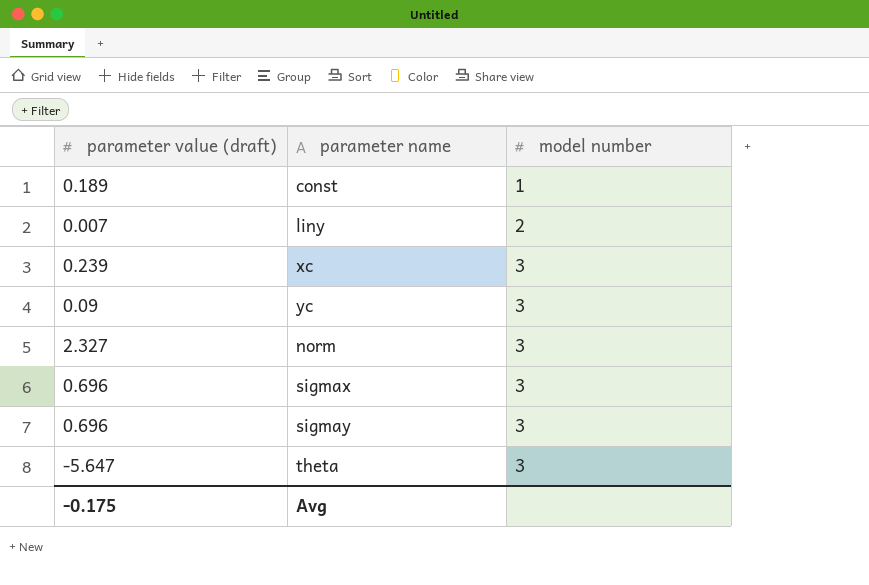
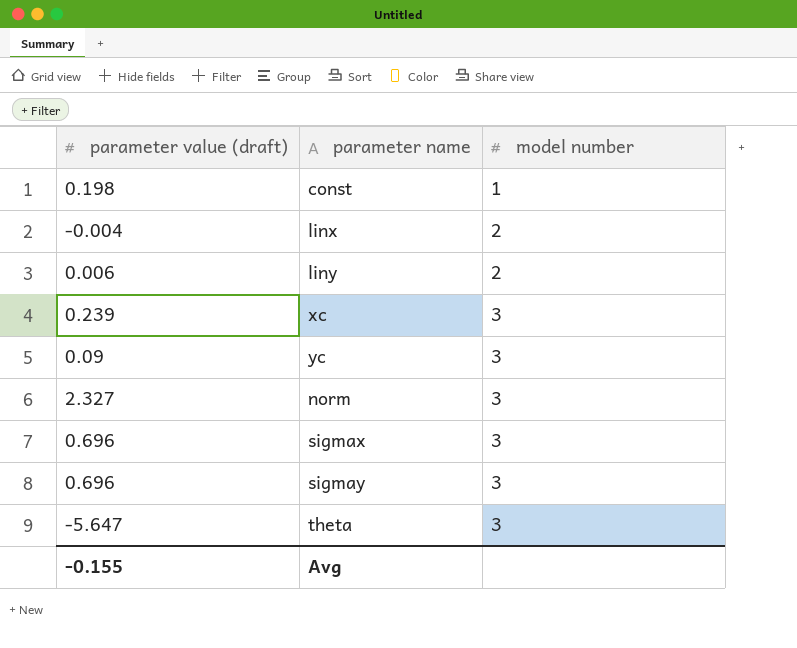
const | parameter value (draft): 0.189 -> 0.198
row linx: none -> -0.004 | 2
liny | parameter value (draft): 0.007 -> 0.006
Avg | parameter value (draft): -0.175 -> -0.155

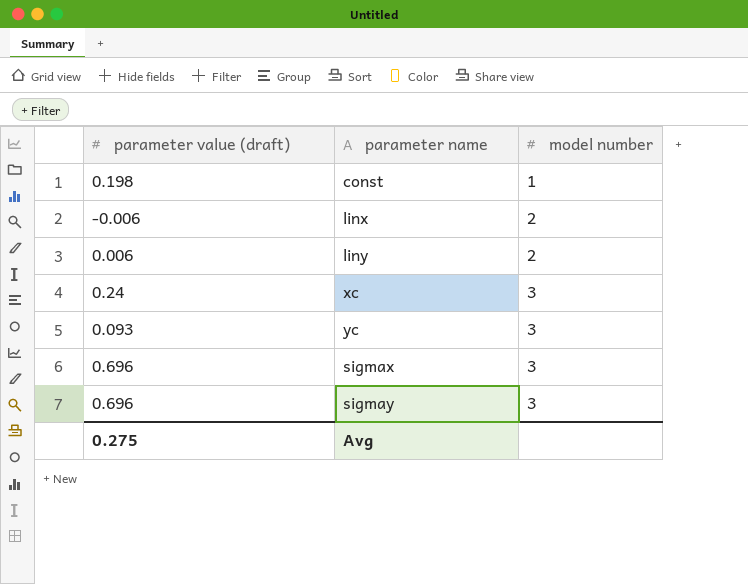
row norm: 2.327 | 3 -> none
row theta: -5.647 | 3 -> none
linx | parameter value (draft): -0.004 -> -0.006
xc | parameter value (draft): 0.239 -> 0.24
yc | parameter value (draft): 0.09 -> 0.093
Avg | parameter value (draft): -0.155 -> 0.275

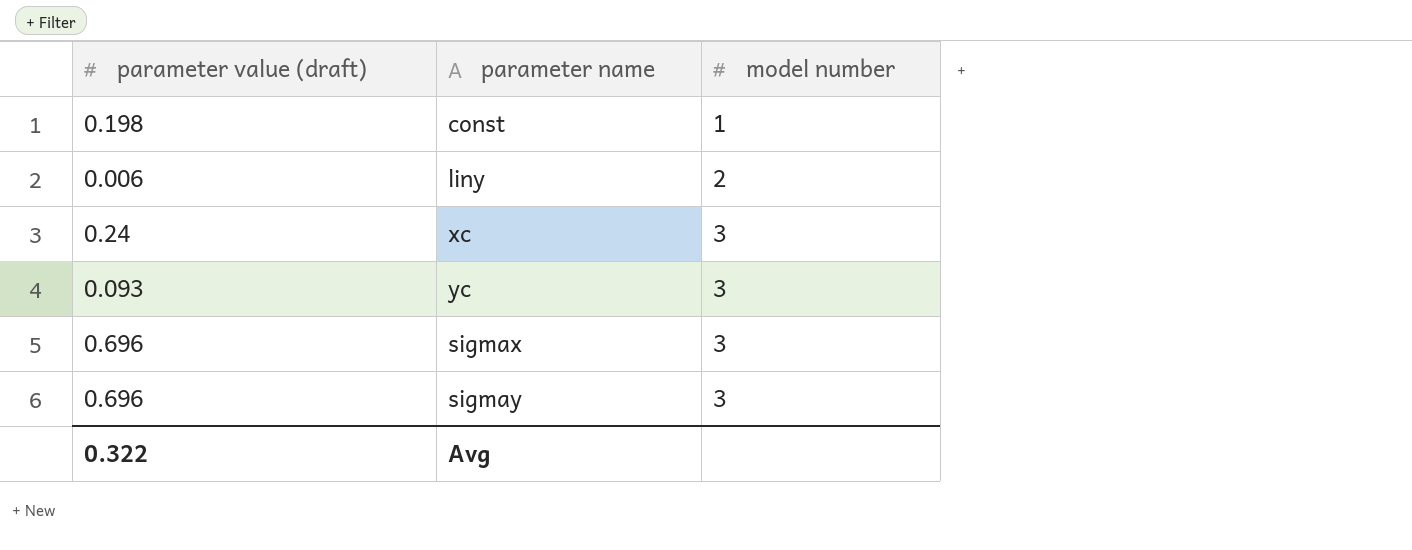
row linx: -0.006 | 2 -> none
Avg | parameter value (draft): 0.275 -> 0.322

